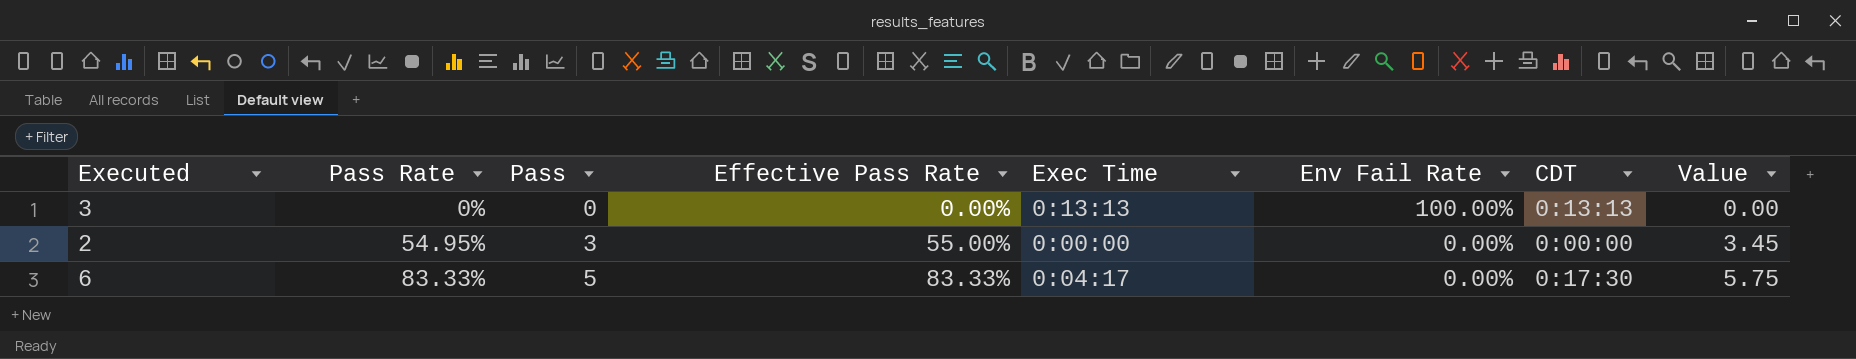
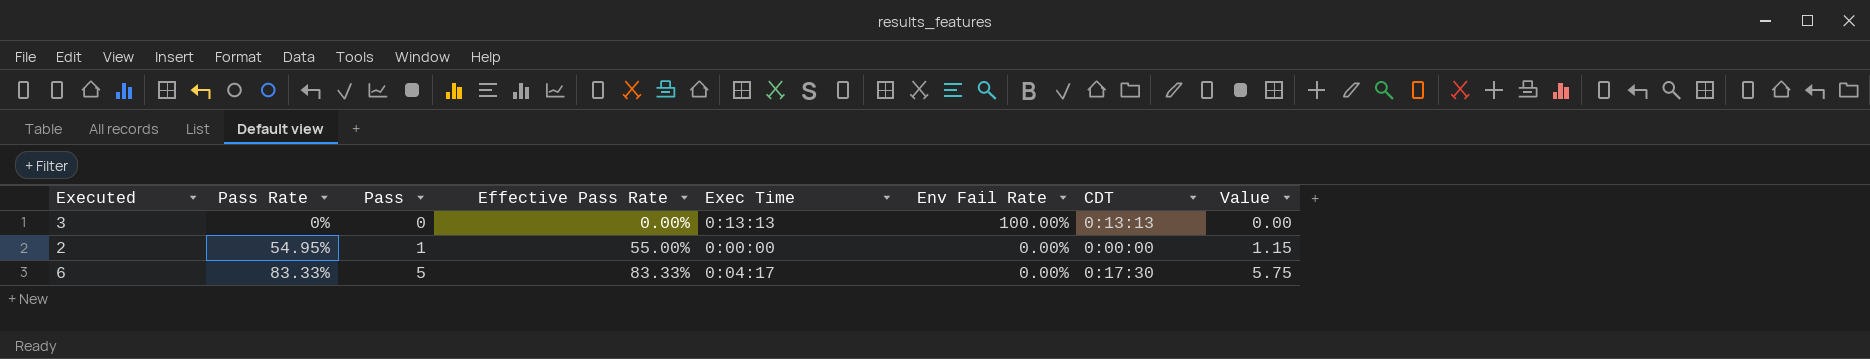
2 | Pass: 3 -> 1
2 | Value: 3.45 -> 1.15

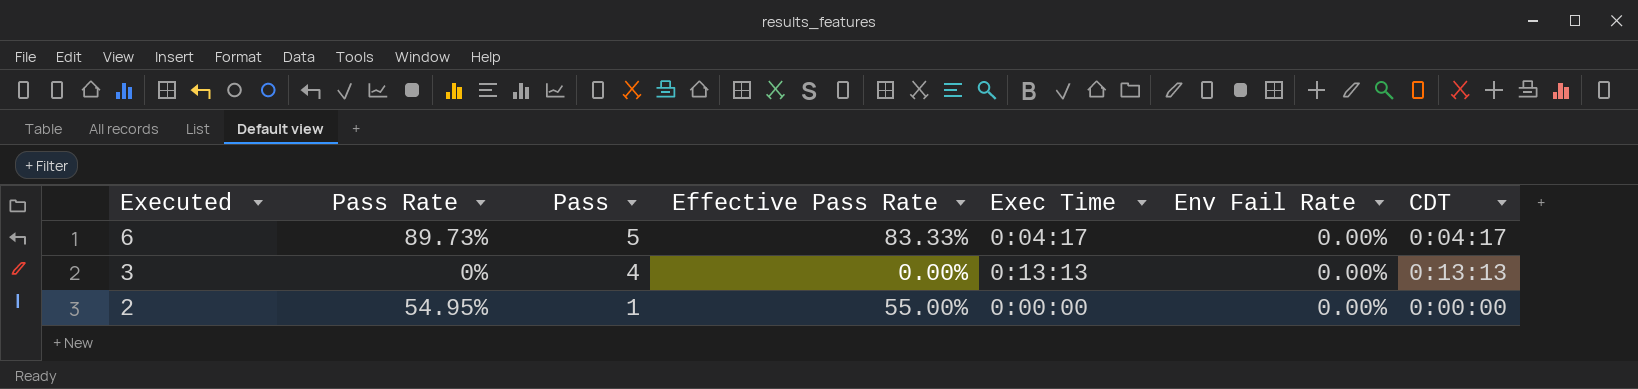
row order: Pass Rate ascending -> Executed descending
column Value | formula: [Pass] * 1.15 -> none
6 | Pass Rate: 83.33% -> 89.73%
6 | CDT: 0:17:30 -> 0:04:17
3 | Pass: 0 -> 4
3 | Env Fail Rate: 100.00% -> 0.00%

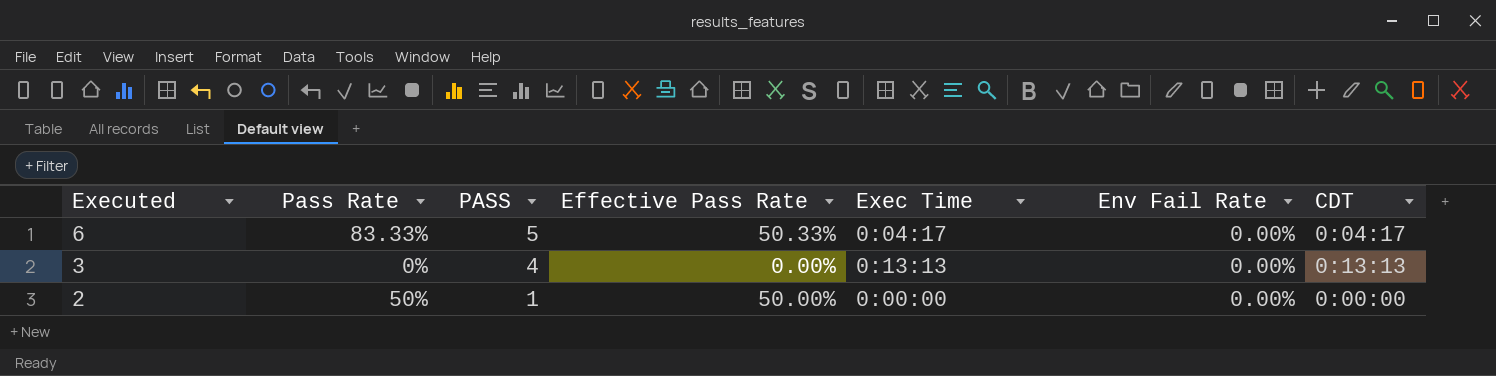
column name: Pass -> PASS
6 | Pass Rate: 89.73% -> 83.33%
6 | Effective Pass Rate: 83.33% -> 50.33%
2 | Pass Rate: 54.95% -> 50%
2 | Effective Pass Rate: 55.00% -> 50.00%

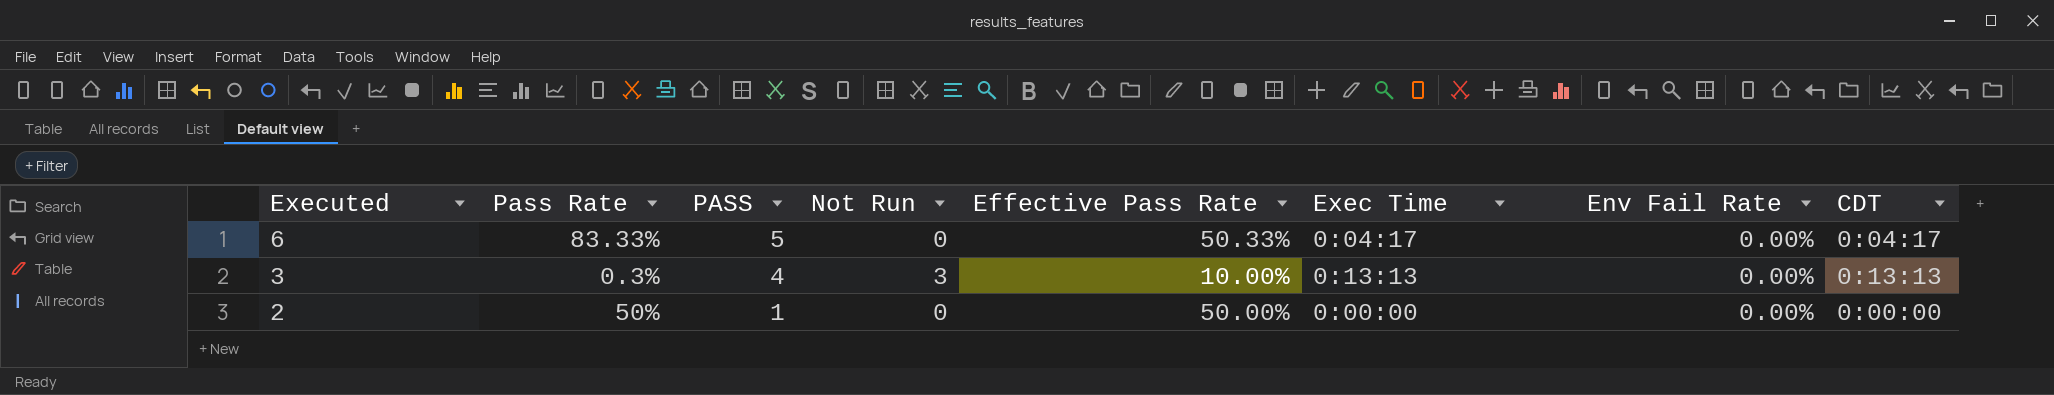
column Not Run | position: none -> 4
3 | Pass Rate: 0% -> 0.3%
3 | Effective Pass Rate: 0.00% -> 10.00%

